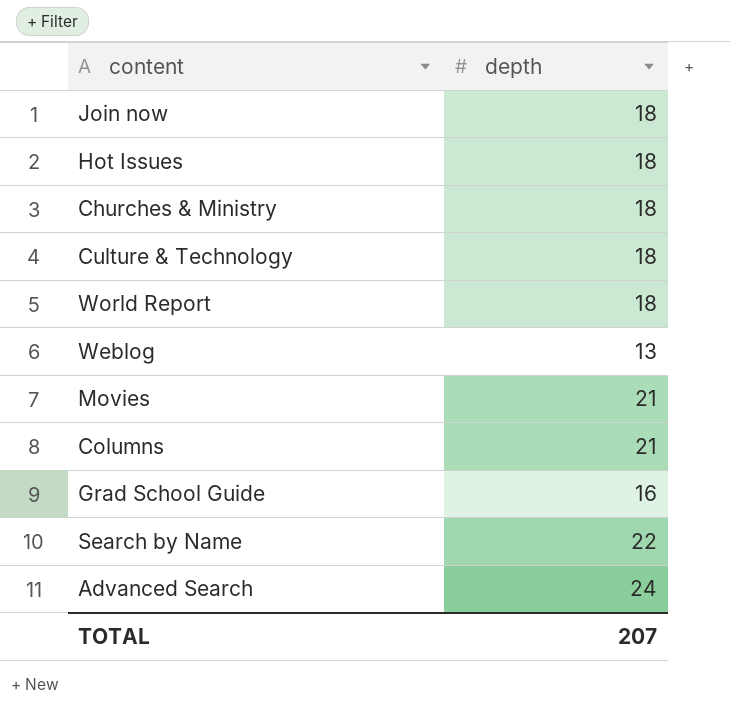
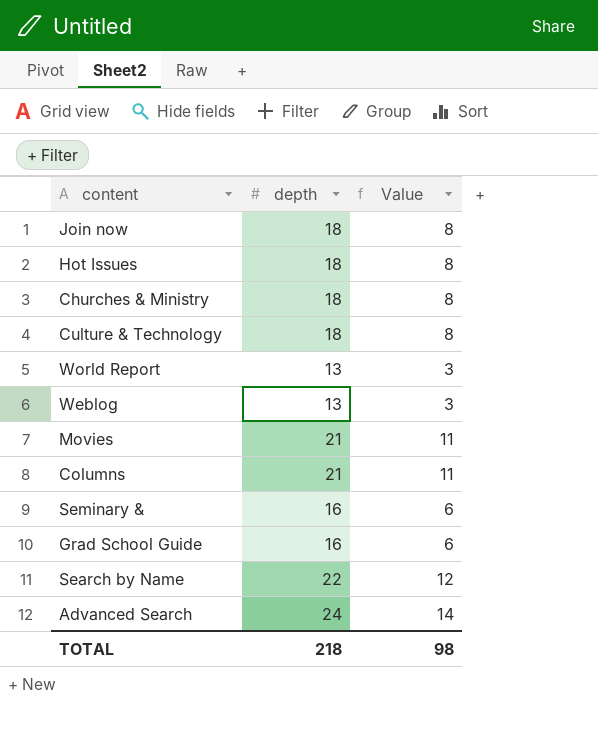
column Value | formula: none -> [depth] - 10
World Report | depth: 18 -> 13
row Seminary &: none -> 16 | 6
TOTAL | depth: 207 -> 218

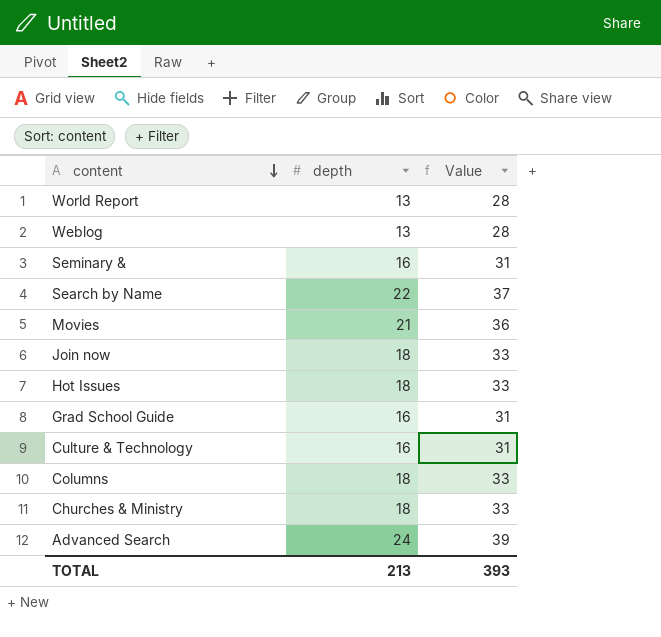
row order: none -> content descending
column Value | formula: [depth] - 10 -> [depth] + 15
Culture & Technology | depth: 18 -> 16
Columns | depth: 21 -> 18
TOTAL | depth: 218 -> 213
TOTAL | Value: 98 -> 393

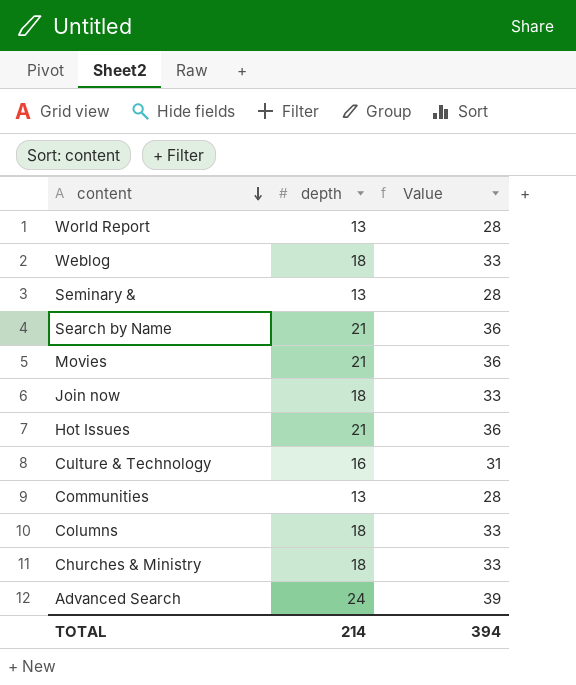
row Grad School Guide: 16 | 31 -> none
Weblog | depth: 13 -> 18
Weblog | Value: 28 -> 33
Seminary & | depth: 16 -> 13
Seminary & | Value: 31 -> 28
Search by Name | depth: 22 -> 21
Search by Name | Value: 37 -> 36
Hot Issues | depth: 18 -> 21
Hot Issues | Value: 33 -> 36
row Communities: none -> 13 | 28
TOTAL | depth: 213 -> 214
TOTAL | Value: 393 -> 394

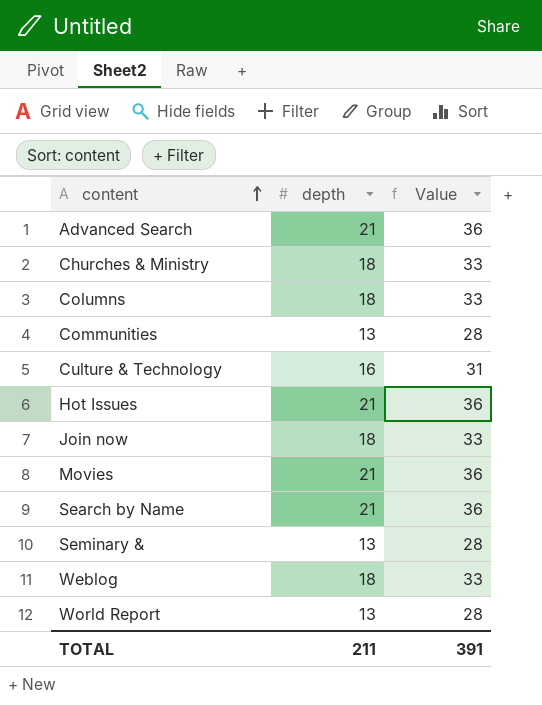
row order: content descending -> content ascending
Advanced Search | depth: 24 -> 21
Advanced Search | Value: 39 -> 36
TOTAL | depth: 214 -> 211
TOTAL | Value: 394 -> 391

